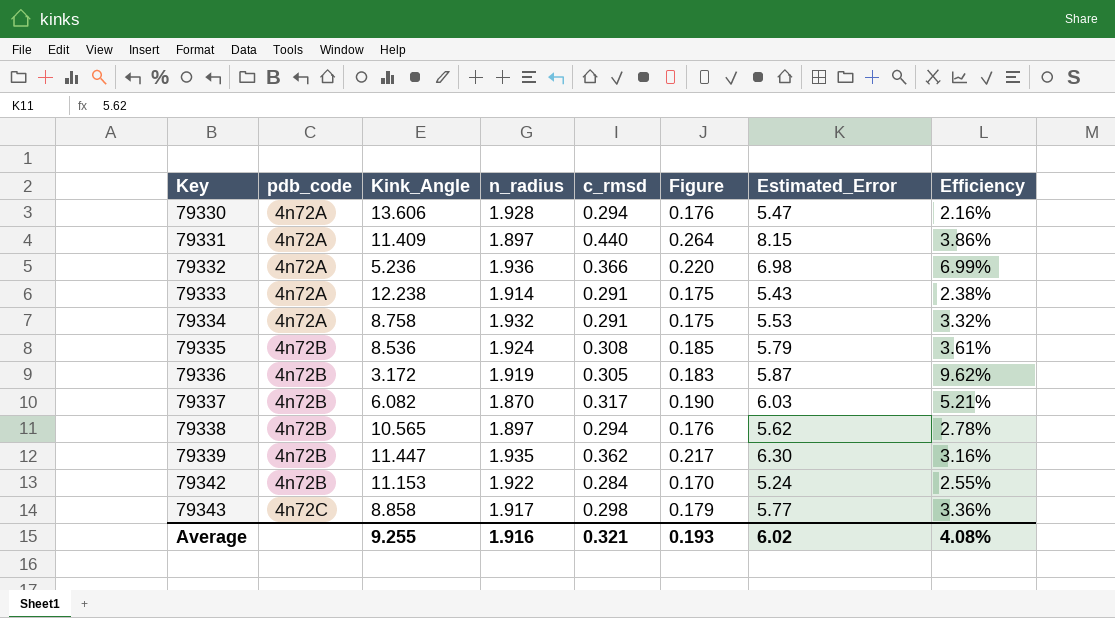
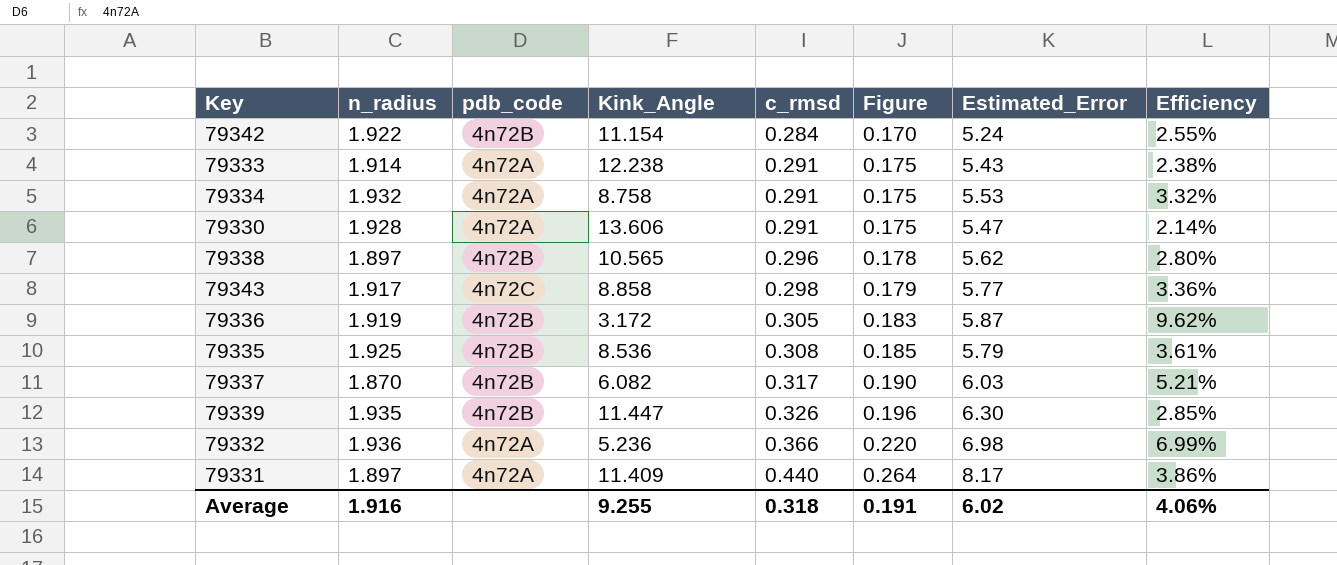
row order: Key ascending -> c_rmsd ascending
column n_radius | position: 4 -> 2
79342 | Kink_Angle: 11.153 -> 11.154
79330 | c_rmsd: 0.294 -> 0.291
79330 | Figure: 0.176 -> 0.175
79330 | Efficiency: 2.16% -> 2.14%
79338 | c_rmsd: 0.294 -> 0.296
79338 | Figure: 0.176 -> 0.178
79338 | Efficiency: 2.78% -> 2.80%
79335 | n_radius: 1.924 -> 1.925
79339 | c_rmsd: 0.362 -> 0.326
79339 | Figure: 0.217 -> 0.196
79339 | Efficiency: 3.16% -> 2.85%
79331 | Estimated_Error: 8.15 -> 8.17
Average | c_rmsd: 0.321 -> 0.318
Average | Figure: 0.193 -> 0.191
Average | Efficiency: 4.08% -> 4.06%

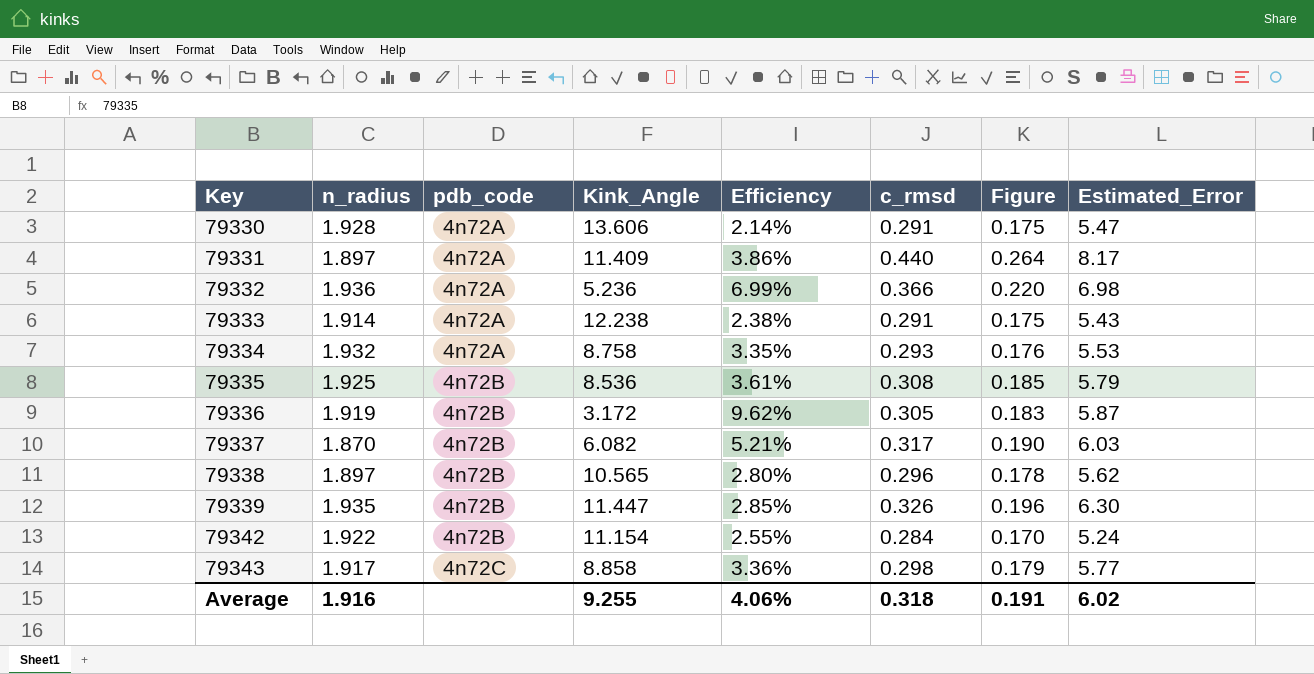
row order: c_rmsd ascending -> Key ascending
column Efficiency | position: 8 -> 5
79334 | Efficiency: 3.32% -> 3.35%
79334 | c_rmsd: 0.291 -> 0.293
79334 | Figure: 0.175 -> 0.176

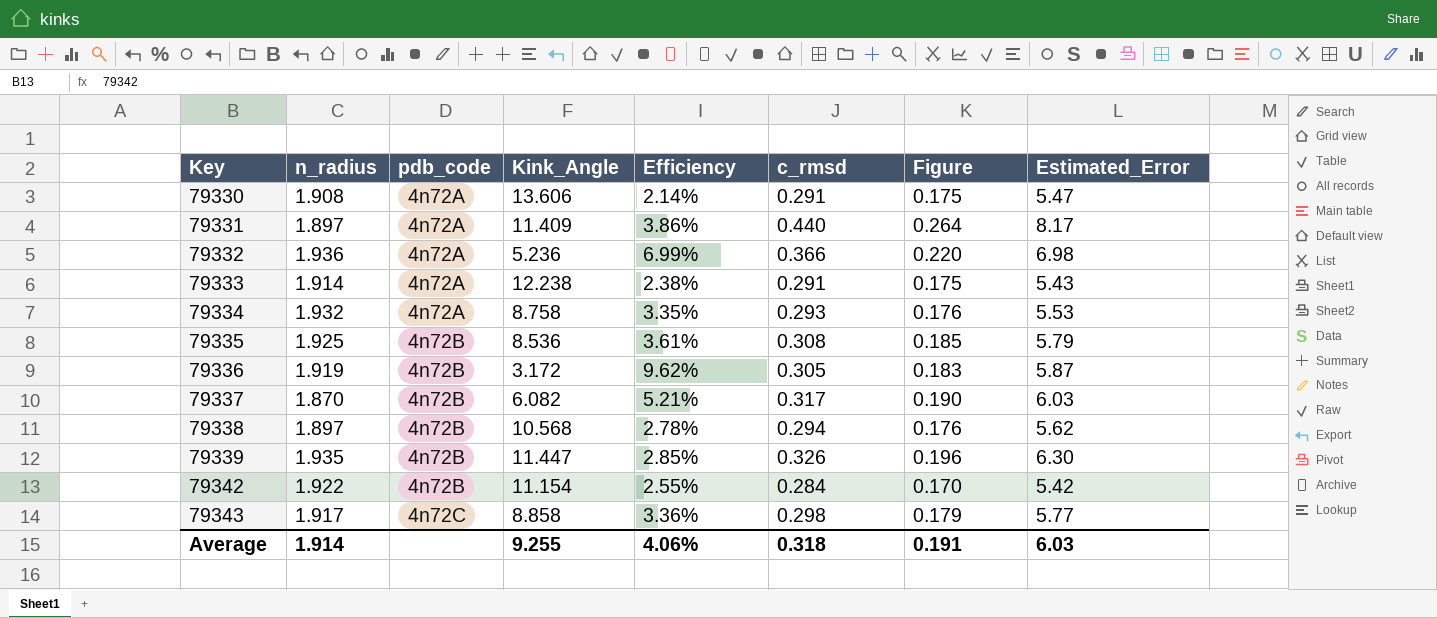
79330 | n_radius: 1.928 -> 1.908
79338 | Kink_Angle: 10.565 -> 10.568
79338 | Efficiency: 2.80% -> 2.78%
79338 | c_rmsd: 0.296 -> 0.294
79338 | Figure: 0.178 -> 0.176
79342 | Estimated_Error: 5.24 -> 5.42
Average | n_radius: 1.916 -> 1.914
Average | Estimated_Error: 6.02 -> 6.03

